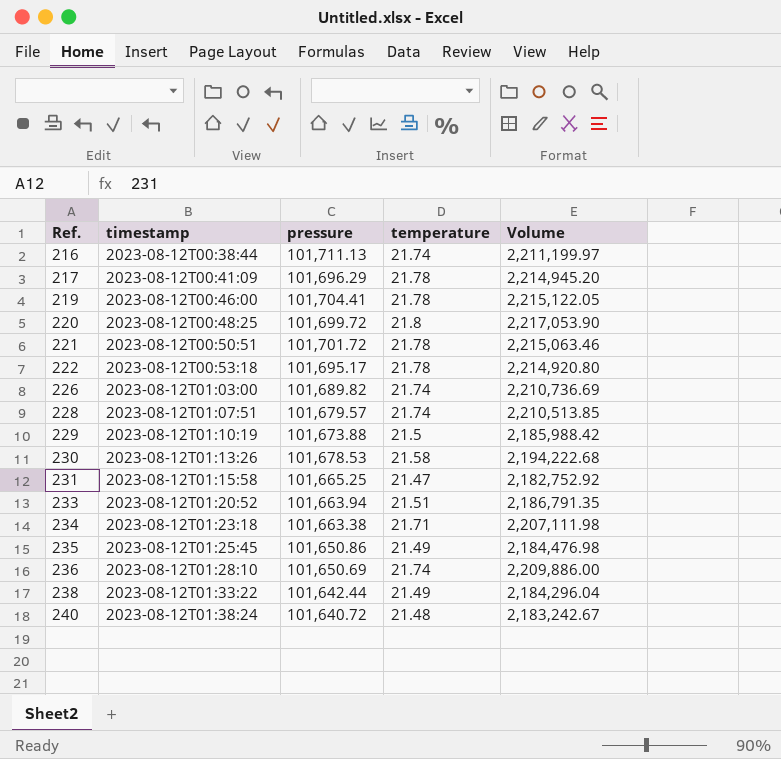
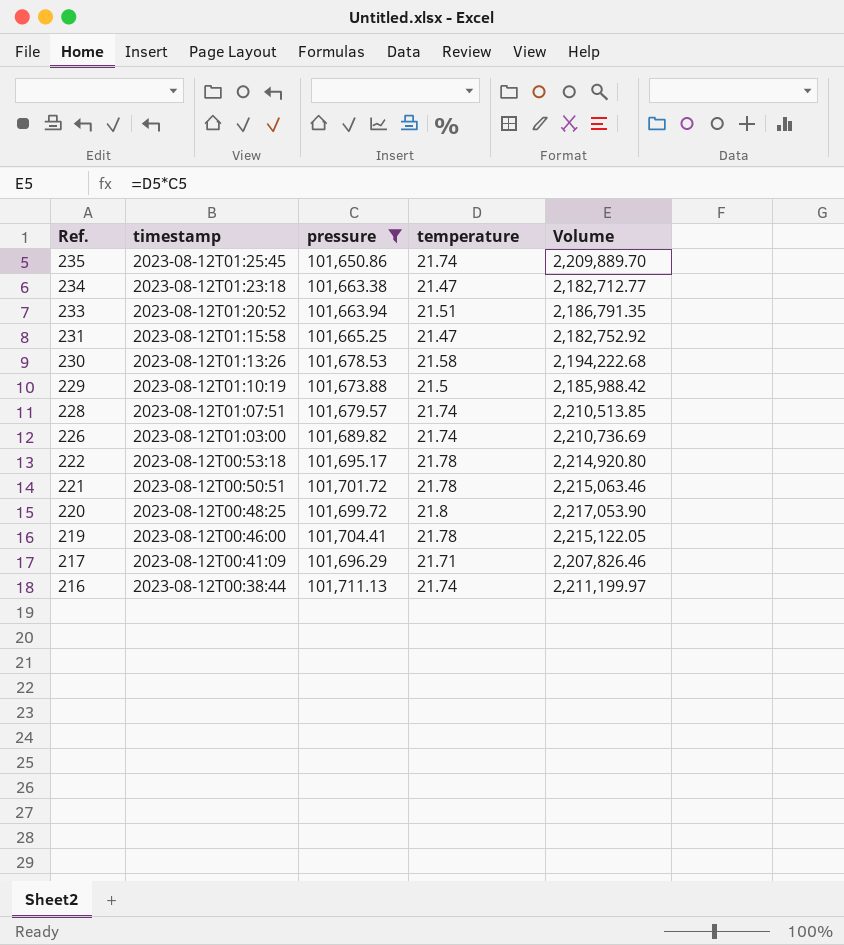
filter: none -> pressure >= 101,650.86
row order: Ref. ascending -> Ref. descending
235 | temperature: 21.49 -> 21.74
235 | Volume: 2,184,476.98 -> 2,209,889.70
234 | temperature: 21.71 -> 21.47
234 | Volume: 2,207,111.98 -> 2,182,712.77
217 | temperature: 21.78 -> 21.71
217 | Volume: 2,214,945.20 -> 2,207,826.46

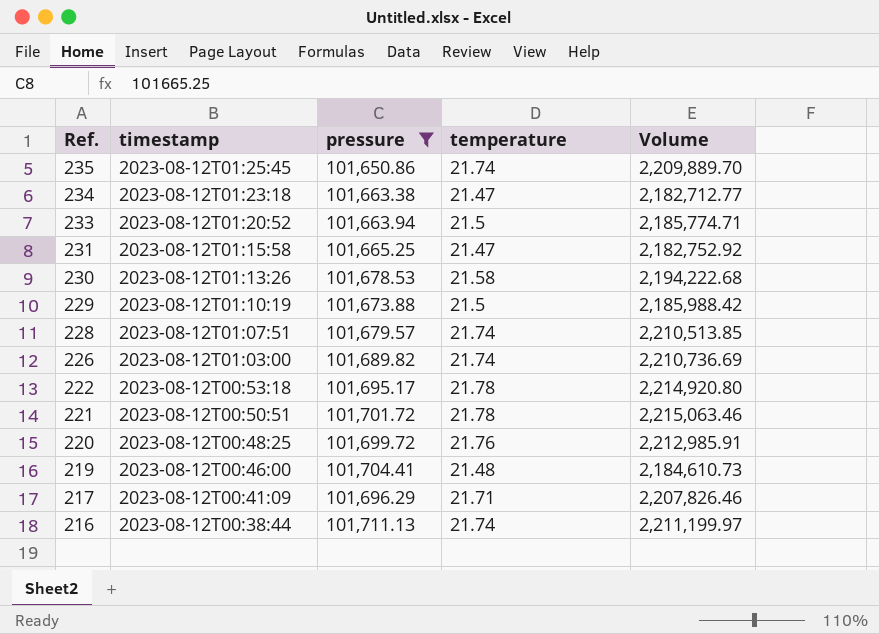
233 | temperature: 21.51 -> 21.5
233 | Volume: 2,186,791.35 -> 2,185,774.71
220 | temperature: 21.8 -> 21.76
220 | Volume: 2,217,053.90 -> 2,212,985.91
219 | temperature: 21.78 -> 21.48
219 | Volume: 2,215,122.05 -> 2,184,610.73

